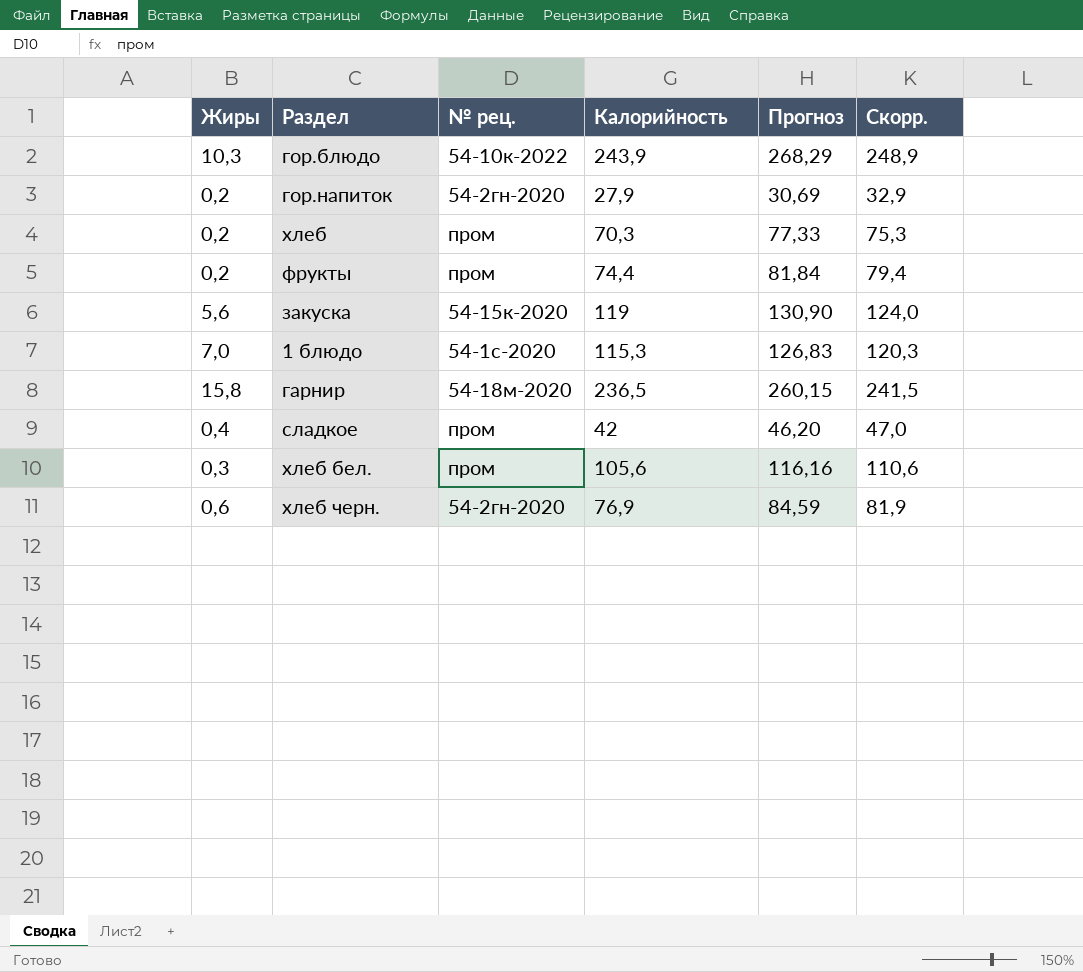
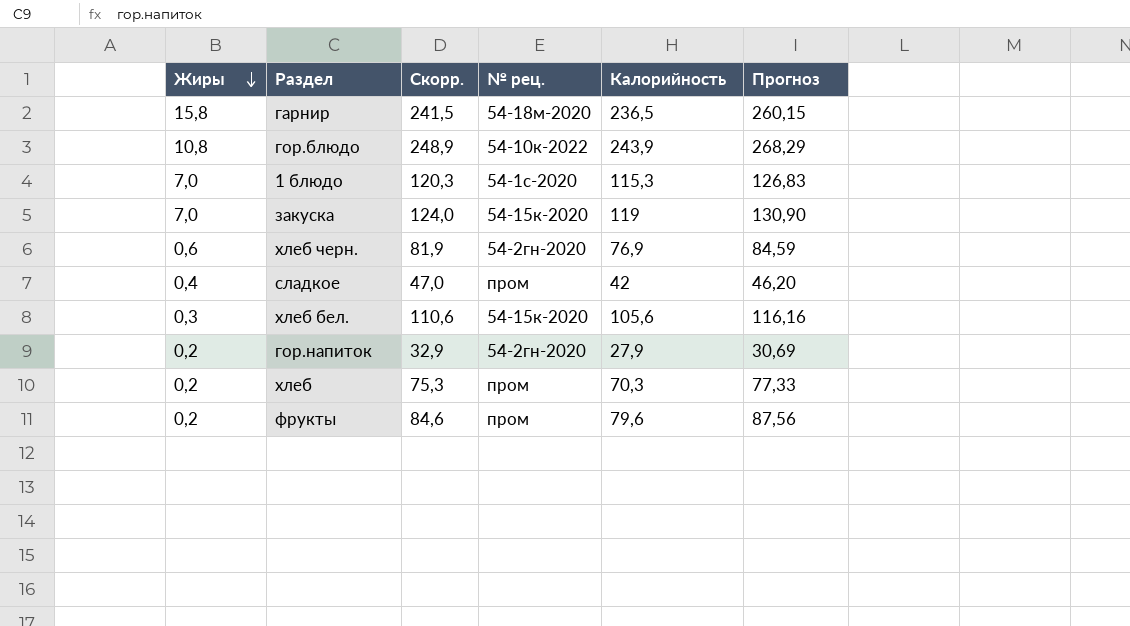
row order: none -> Жиры descending
column Скорр. | position: 6 -> 3
гор.блюдо | Жиры: 10,3 -> 10,8
закуска | Жиры: 5,6 -> 7,0
хлеб бел. | № рец.: пром -> 54-15к-2020
фрукты | Скорр.: 79,4 -> 84,6
фрукты | Калорийность: 74,4 -> 79,6
фрукты | Прогноз: 81,84 -> 87,56

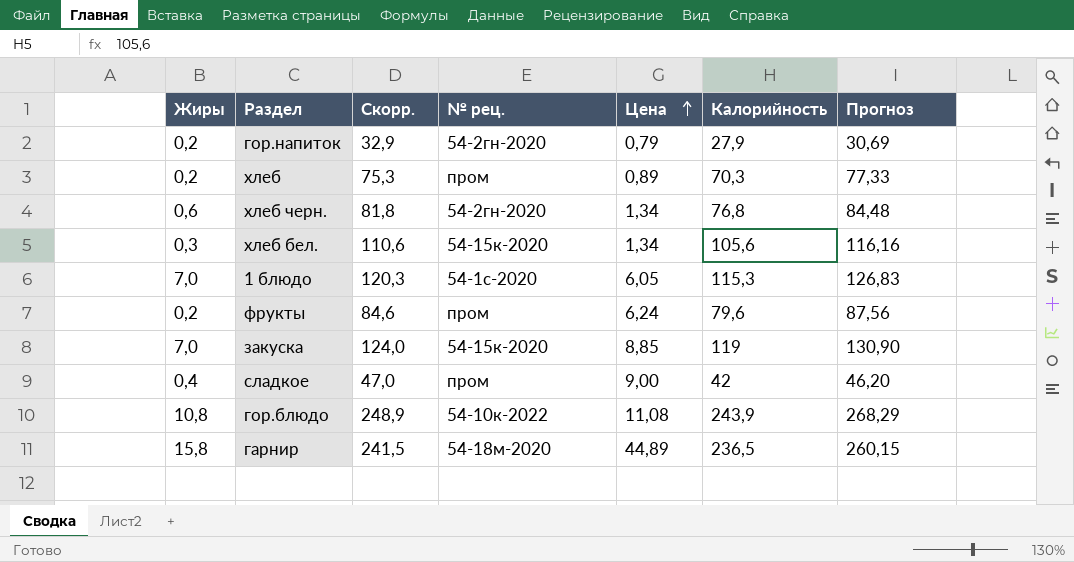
row order: Жиры descending -> Цена ascending
column Цена | position: none -> 5
хлеб черн. | Скорр.: 81,9 -> 81,8
хлеб черн. | Калорийность: 76,9 -> 76,8
хлеб черн. | Прогноз: 84,59 -> 84,48

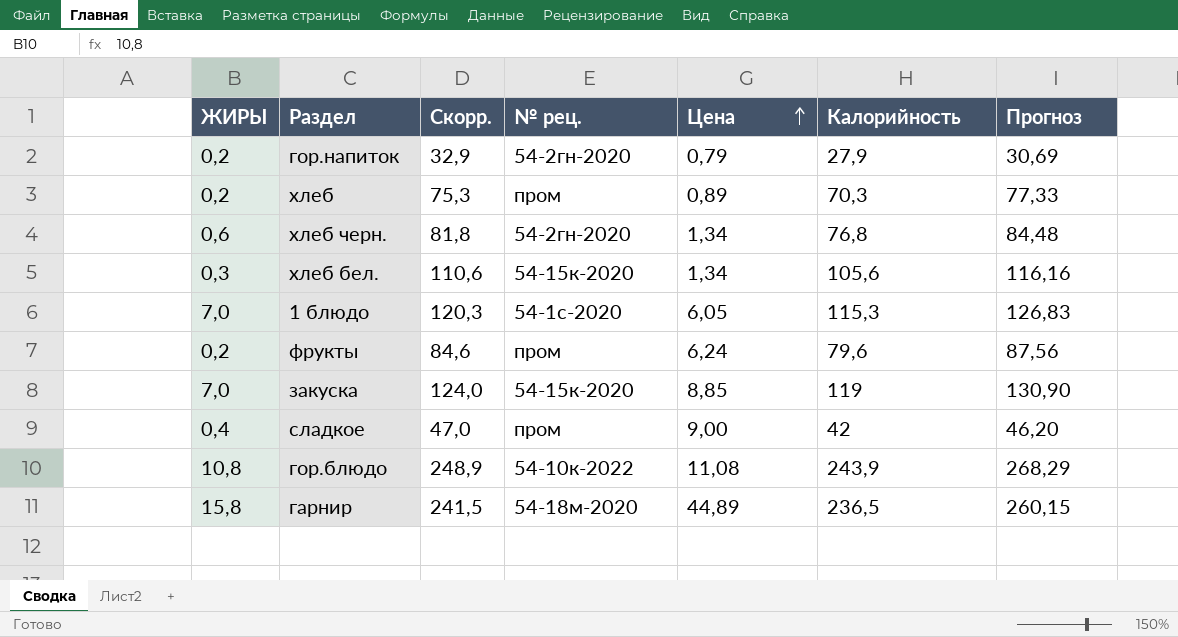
column name: Жиры -> ЖИРЫ

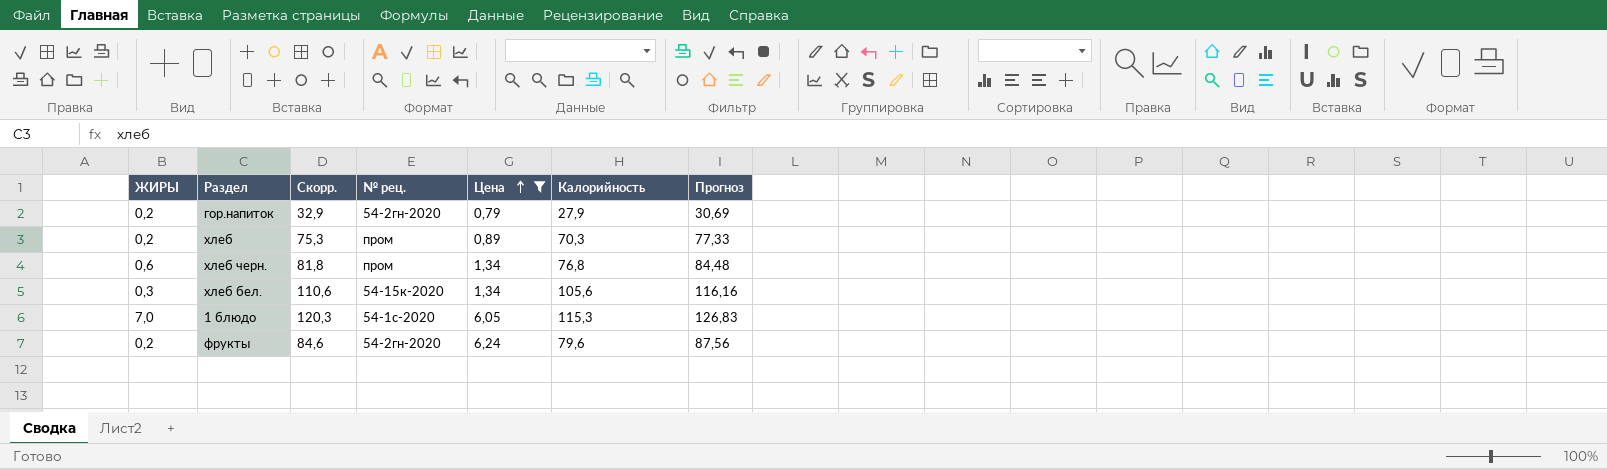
filter: none -> Цена <= 6,24
хлеб черн. | № рец.: 54-2гн-2020 -> пром
фрукты | № рец.: пром -> 54-2гн-2020

